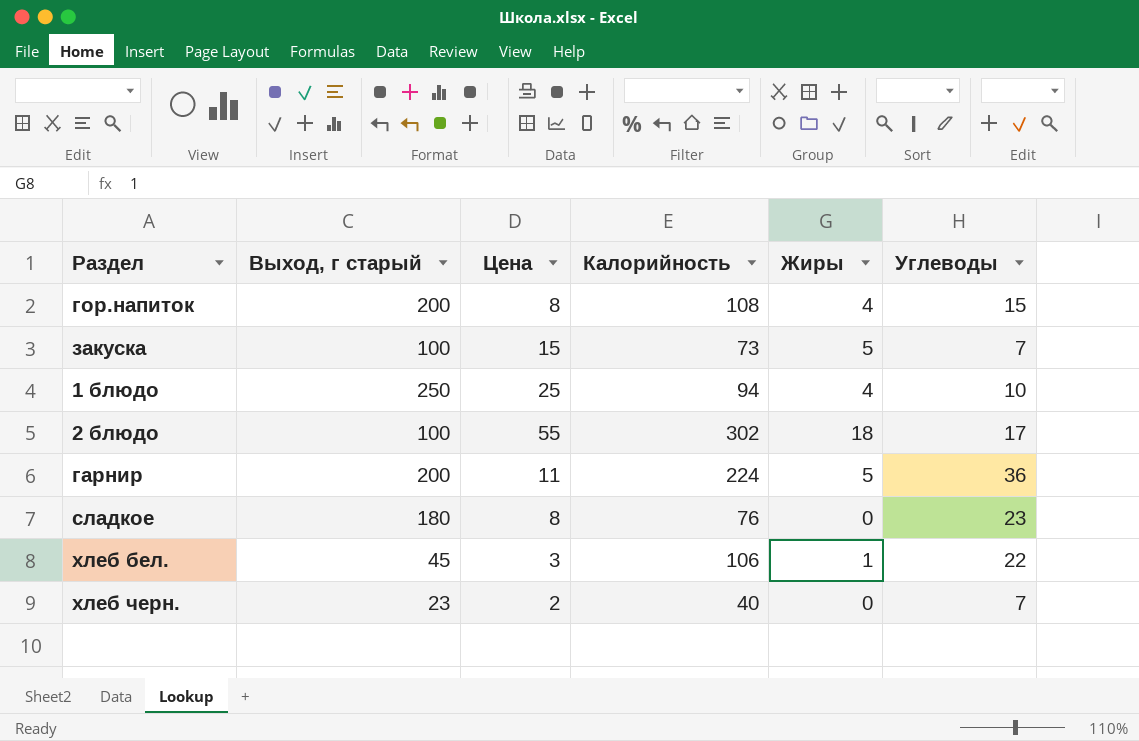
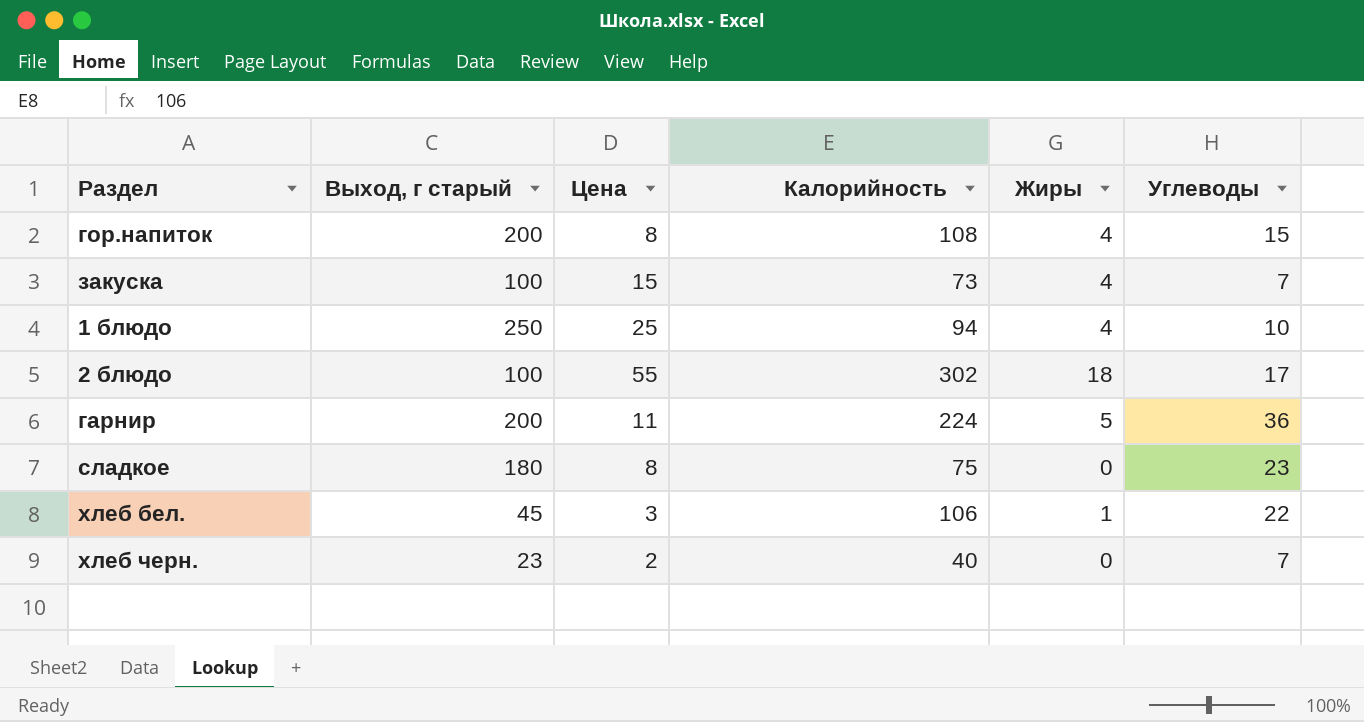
закуска | Жиры: 5 -> 4
сладкое | Калорийность: 76 -> 75

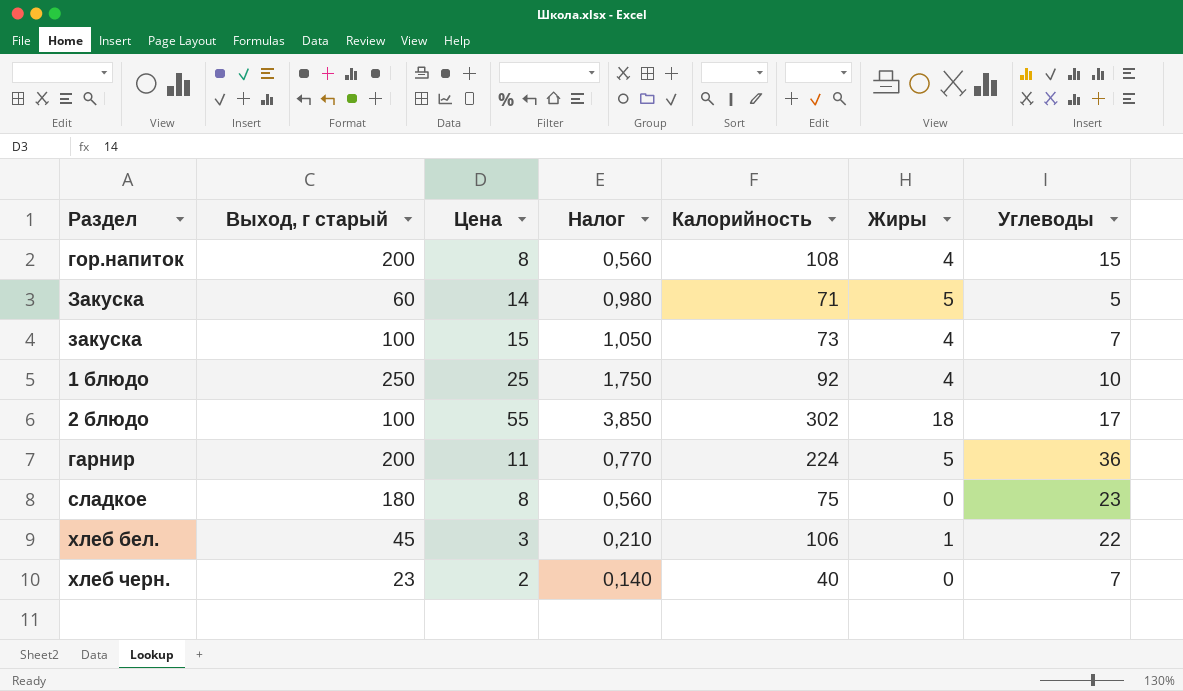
column Налог | formula: none -> [Цена] * 0,07
row Закуска: none -> 60 | 14 | 0,980 | 71 | 5 | 5
1 блюдо | Калорийность: 94 -> 92

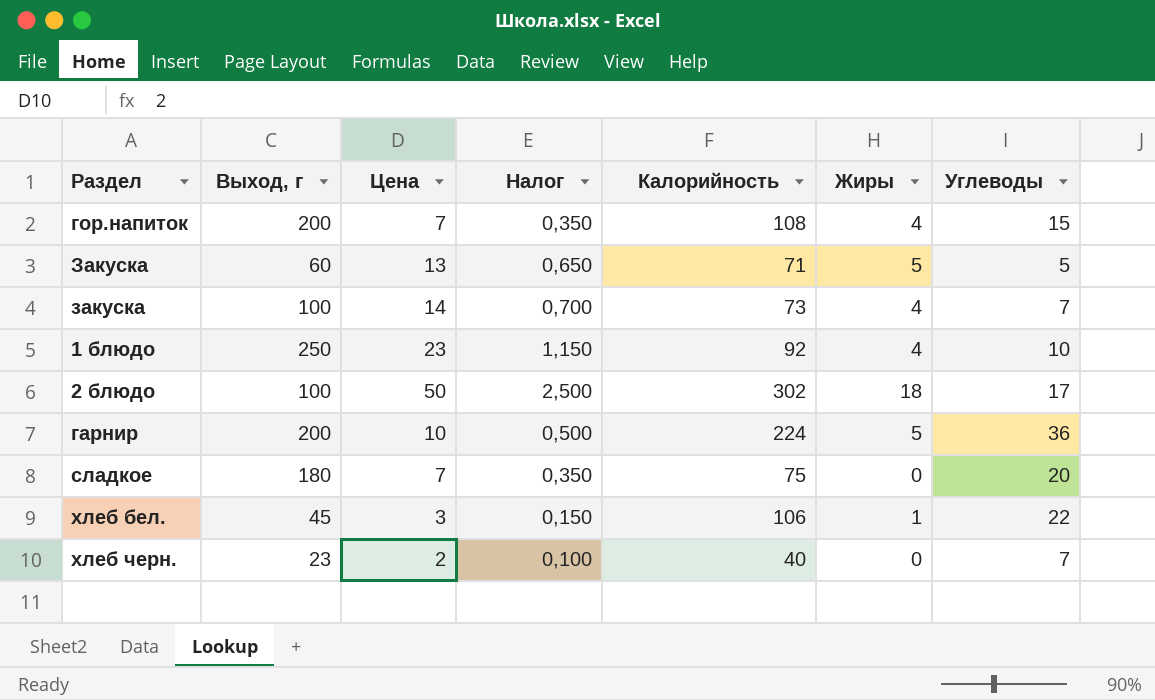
column name: Выход, г старый -> Выход, г
column Налог | formula: [Цена] * 0,07 -> [Цена] * 0,05
гор.напиток | Цена: 8 -> 7
Закуска | Цена: 14 -> 13
закуска | Цена: 15 -> 14
1 блюдо | Цена: 25 -> 23
2 блюдо | Цена: 55 -> 50
гарнир | Цена: 11 -> 10
сладкое | Цена: 8 -> 7
сладкое | Углеводы: 23 -> 20

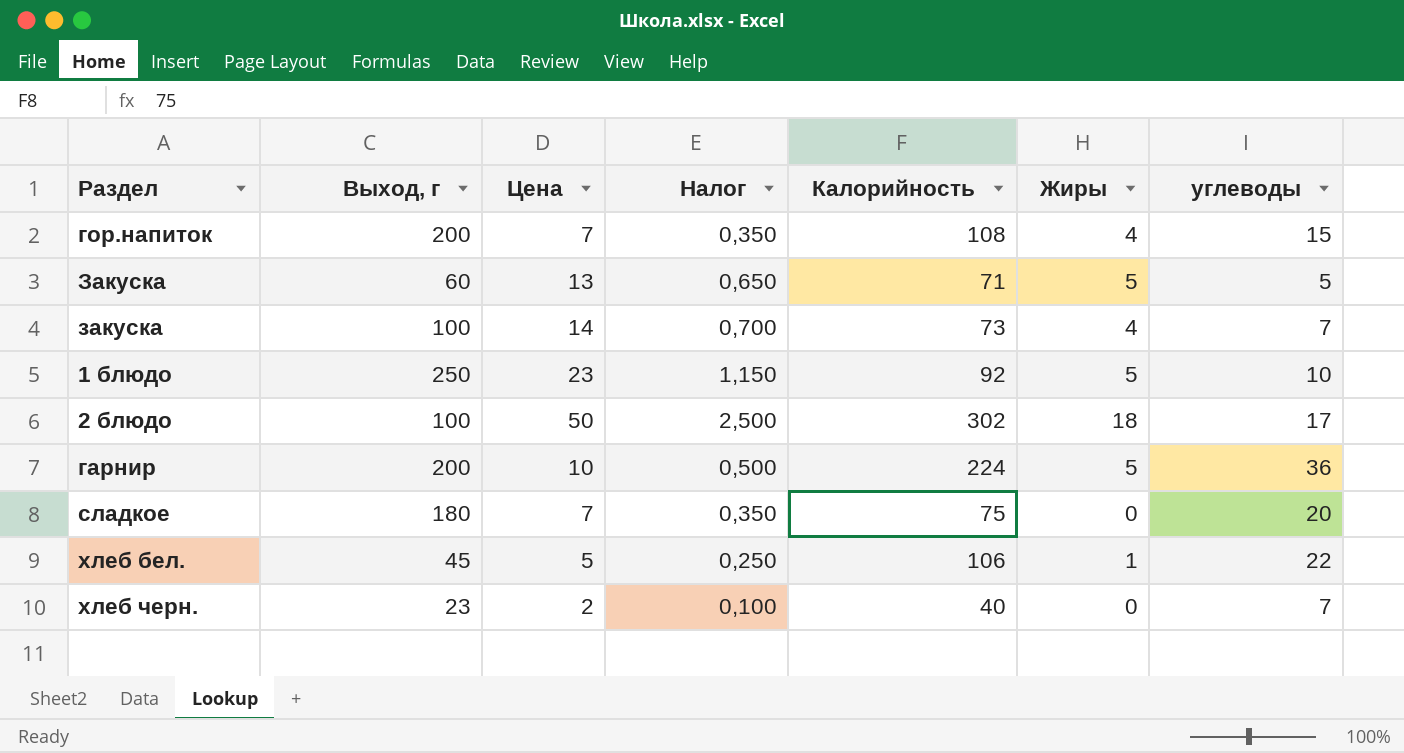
column name: Углеводы -> углеводы
1 блюдо | Жиры: 4 -> 5
хлеб бел. | Цена: 3 -> 5
хлеб бел. | Налог: 0,150 -> 0,250

